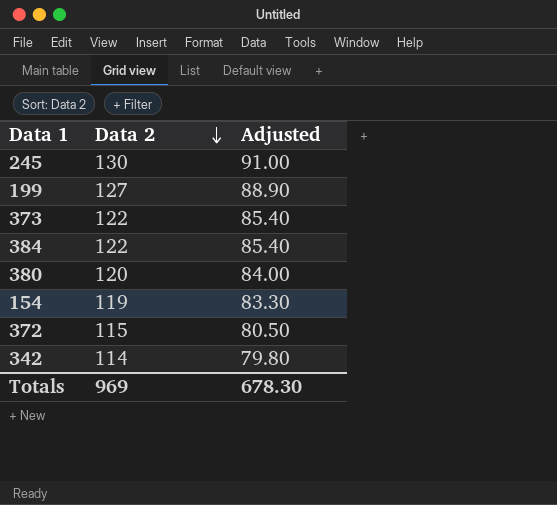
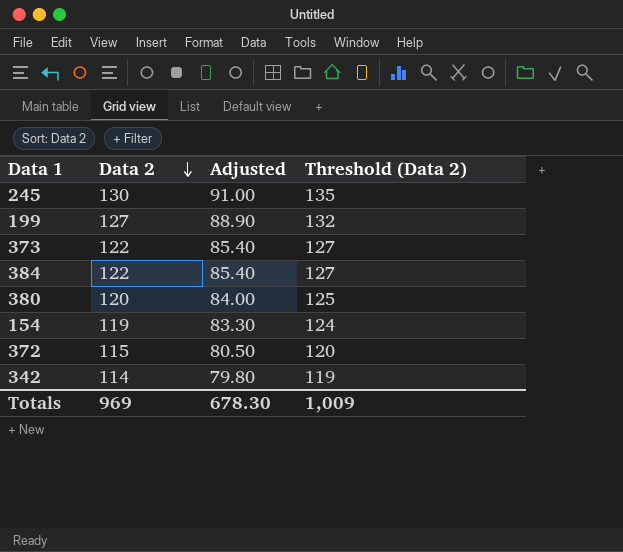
column Threshold (Data 2) | formula: none -> [Data 2] + 5

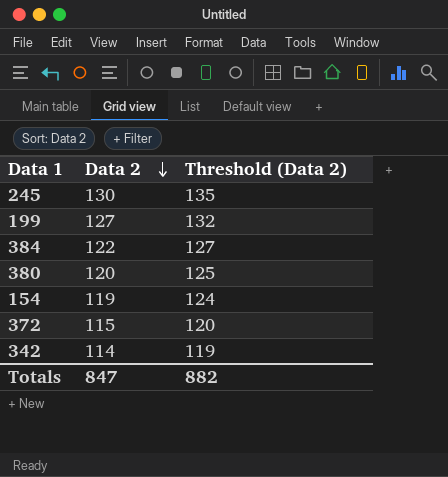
column Adjusted | formula: [Data 2] * 0.7 -> none
row 373: 122 | 85.40 | 127 -> none
Totals | Data 2: 969 -> 847
Totals | Threshold (Data 2): 1,009 -> 882

